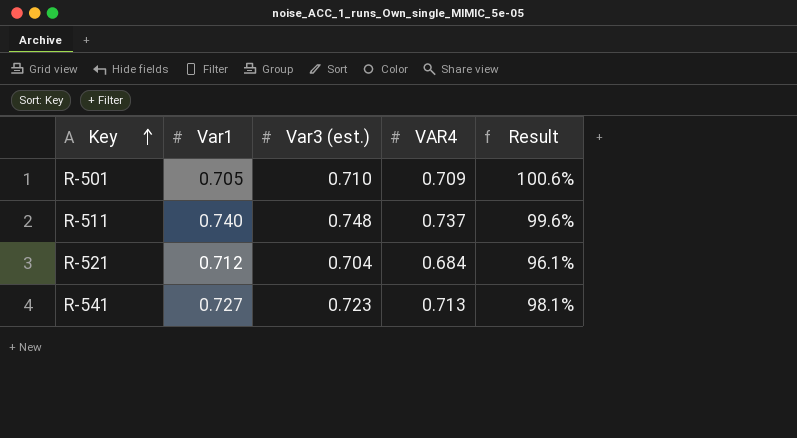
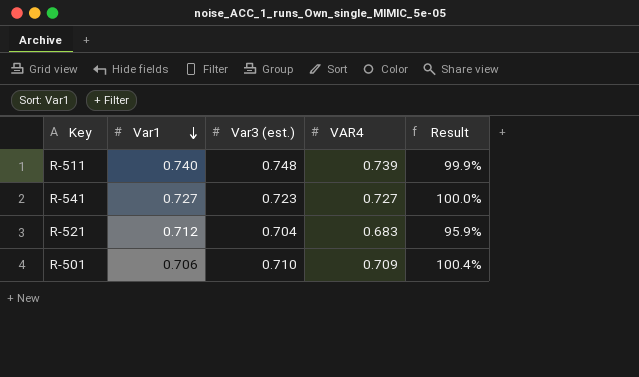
row order: Key ascending -> Var1 descending
R-511 | VAR4: 0.737 -> 0.739
R-511 | Result: 99.6% -> 99.9%
R-541 | VAR4: 0.713 -> 0.727
R-541 | Result: 98.1% -> 100.0%
R-521 | VAR4: 0.684 -> 0.683
R-521 | Result: 96.1% -> 95.9%
R-501 | Var1: 0.705 -> 0.706
R-501 | Result: 100.6% -> 100.4%

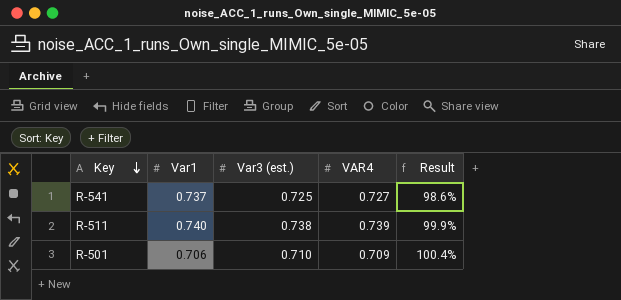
row order: Var1 descending -> Key descending
row R-521: 0.712 | 0.704 | 0.683 | 95.9% -> none
R-541 | Var1: 0.727 -> 0.737
R-541 | Var3 (est.): 0.723 -> 0.725
R-541 | Result: 100.0% -> 98.6%
R-511 | Var3 (est.): 0.748 -> 0.738

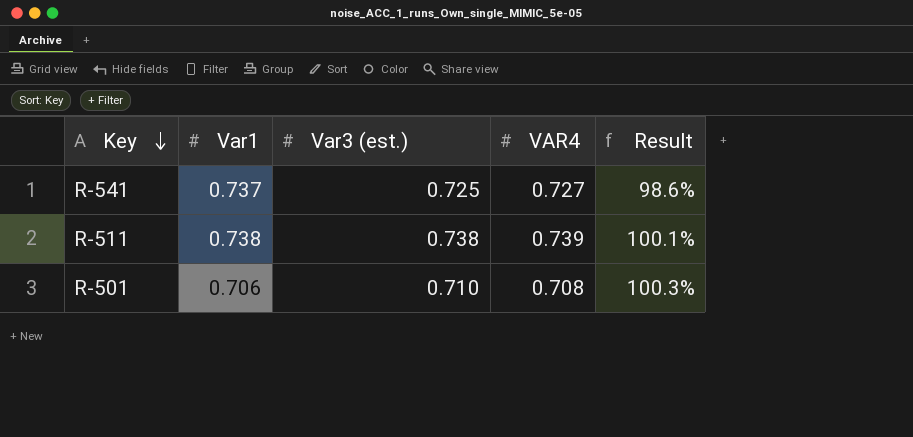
R-511 | Var1: 0.740 -> 0.738
R-511 | Result: 99.9% -> 100.1%
R-501 | VAR4: 0.709 -> 0.708
R-501 | Result: 100.4% -> 100.3%

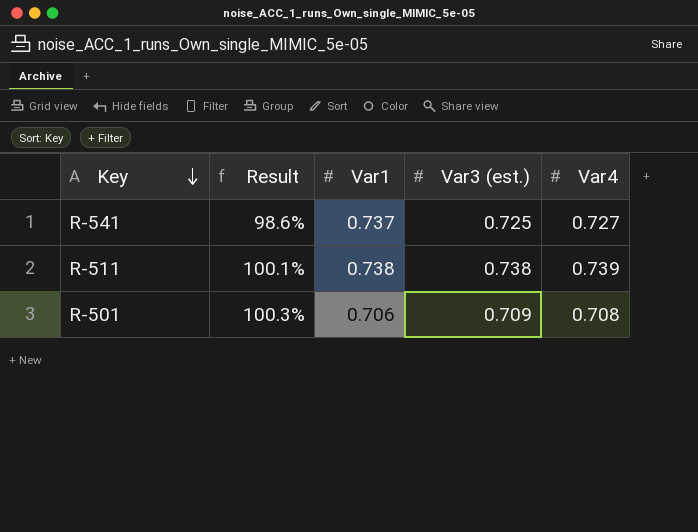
column Result | position: 5 -> 2
column name: VAR4 -> Var4
R-501 | Var3 (est.): 0.710 -> 0.709

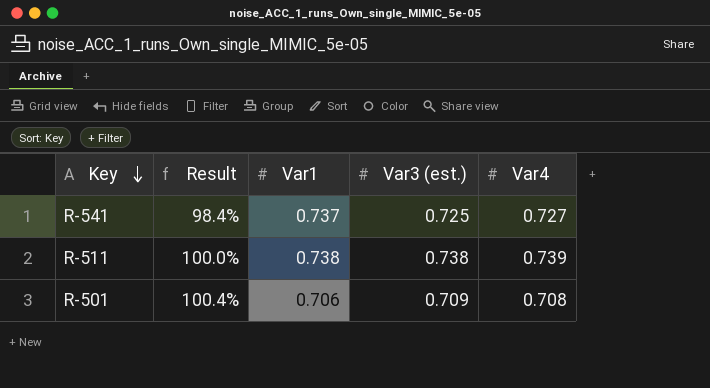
column Result | formula: [Var4] / [Var1] -> [Var3 (est.)] / [Var1]

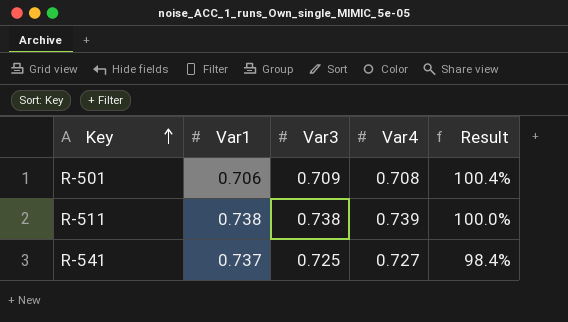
row order: Key descending -> Key ascending
column name: Var3 (est.) -> Var3
column Result | position: 2 -> 5

